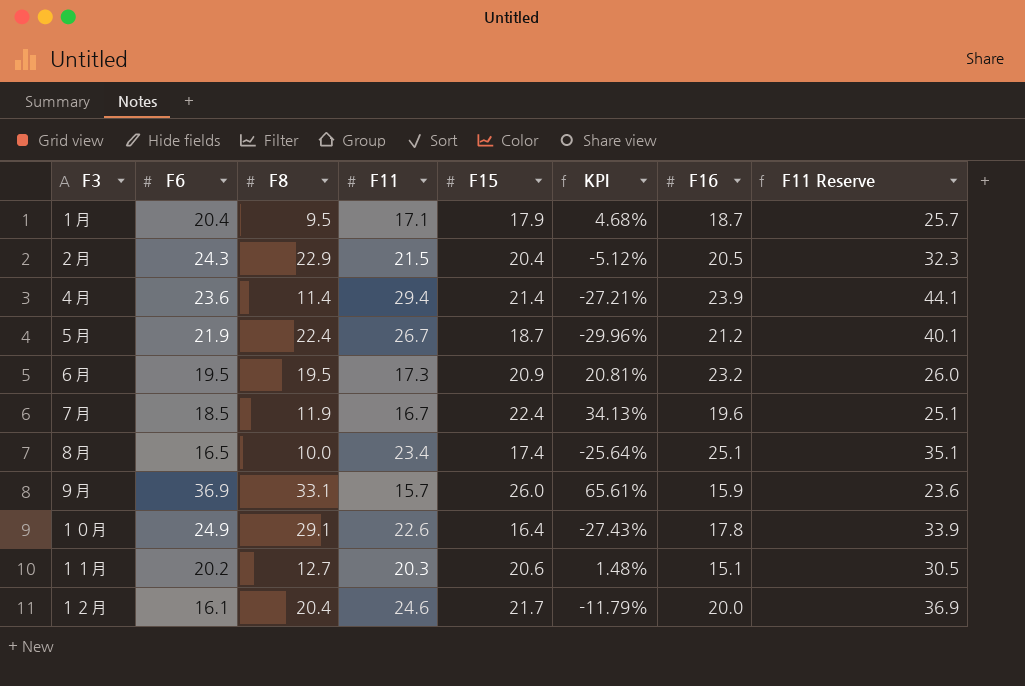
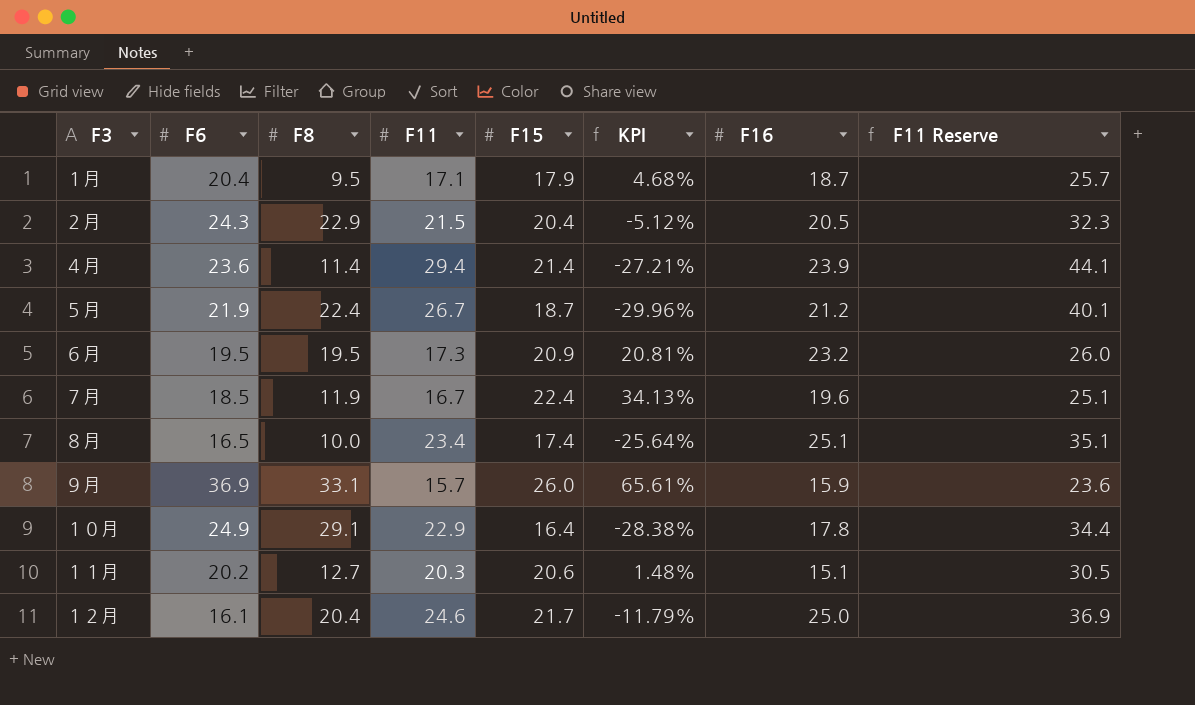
１０月 | F11: 22.6 -> 22.9
１０月 | KPI: -27.43% -> -28.38%
１０月 | F11 Reserve: 33.9 -> 34.4
１２月 | F16: 20.0 -> 25.0

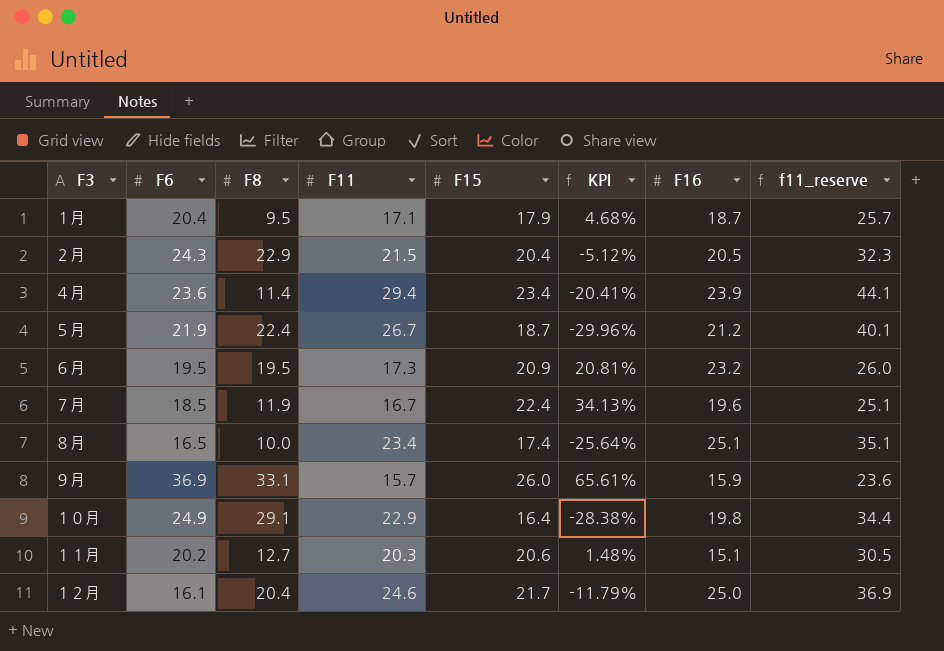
column name: F11 Reserve -> f11_reserve
４月 | F15: 21.4 -> 23.4
４月 | KPI: -27.21% -> -20.41%
１０月 | F16: 17.8 -> 19.8

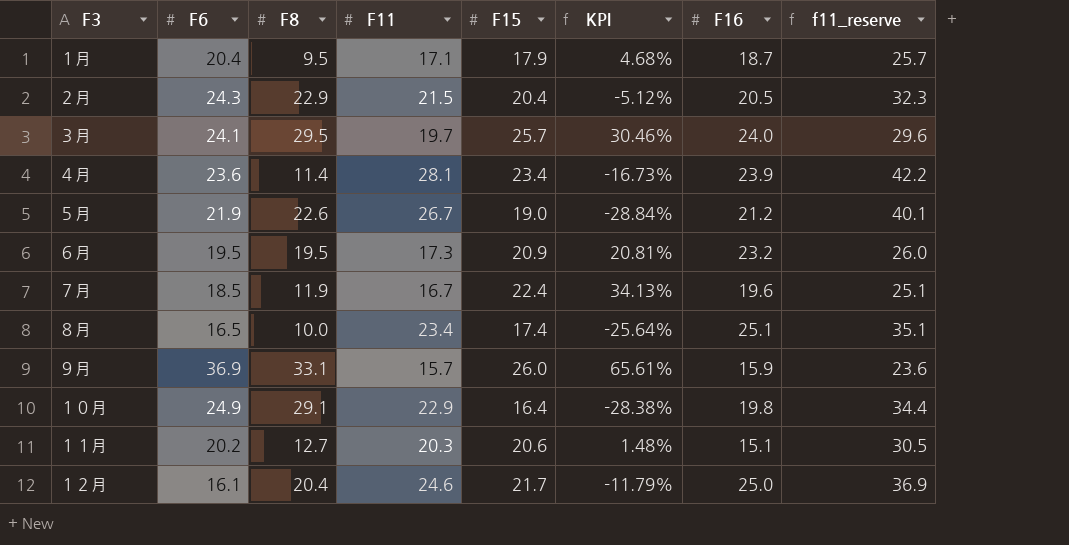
row ３月: none -> 24.1 | 29.5 | 19.7 | 25.7 | 30.46% | 24.0 | 29.6
４月 | F11: 29.4 -> 28.1
４月 | KPI: -20.41% -> -16.73%
４月 | f11_reserve: 44.1 -> 42.2
５月 | F8: 22.4 -> 22.6
５月 | F15: 18.7 -> 19.0
５月 | KPI: -29.96% -> -28.84%

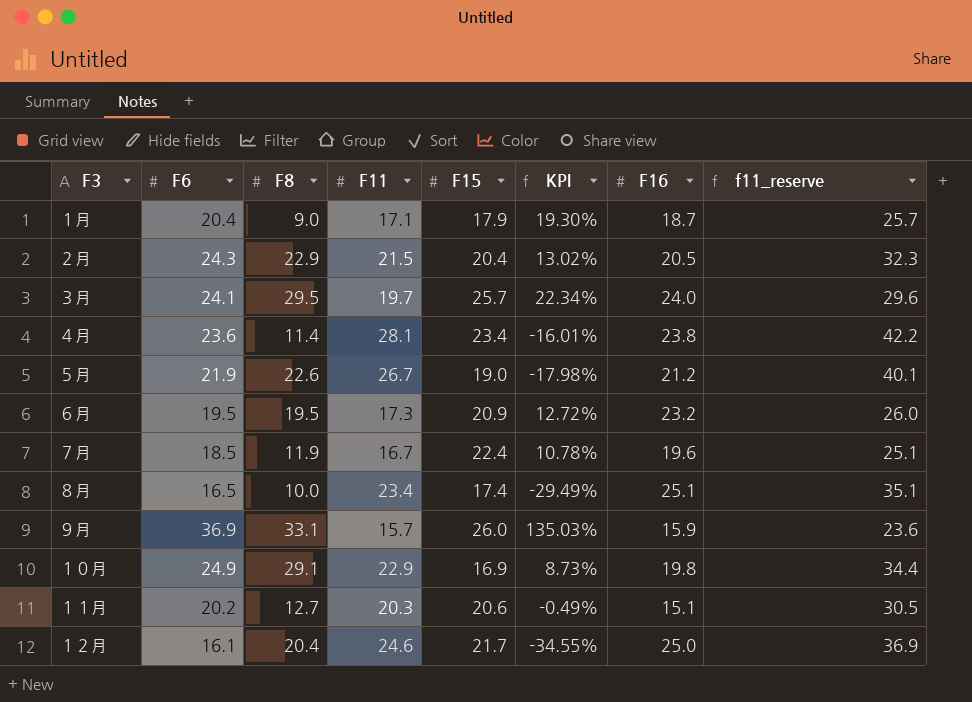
column KPI | formula: ([F15] - [F11]) / [F11] -> ([F6] - [F11]) / [F11]
１月 | F8: 9.5 -> 9.0
４月 | F16: 23.9 -> 23.8
１０月 | F15: 16.4 -> 16.9

